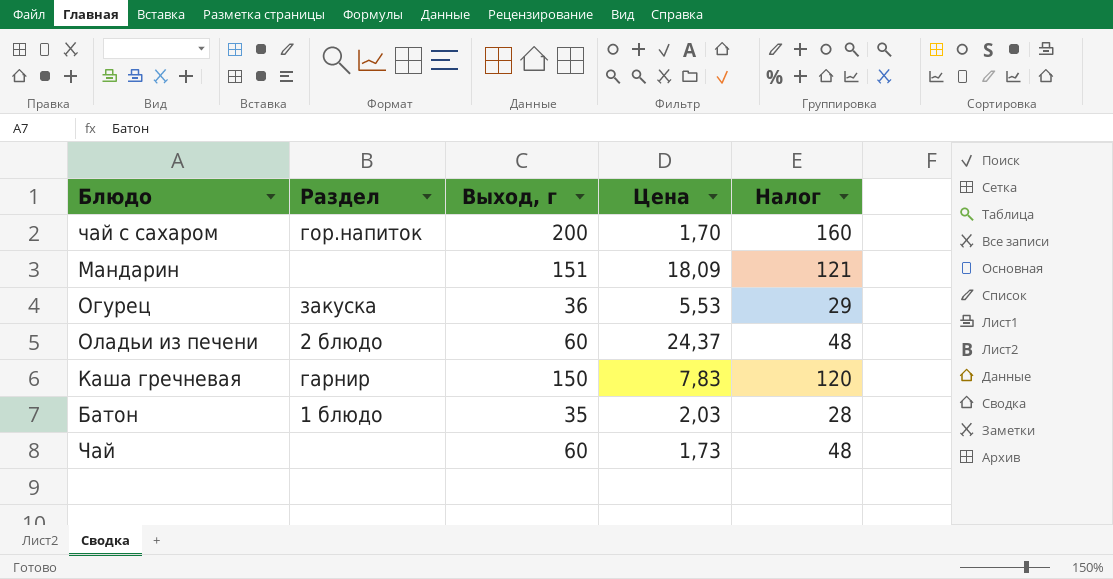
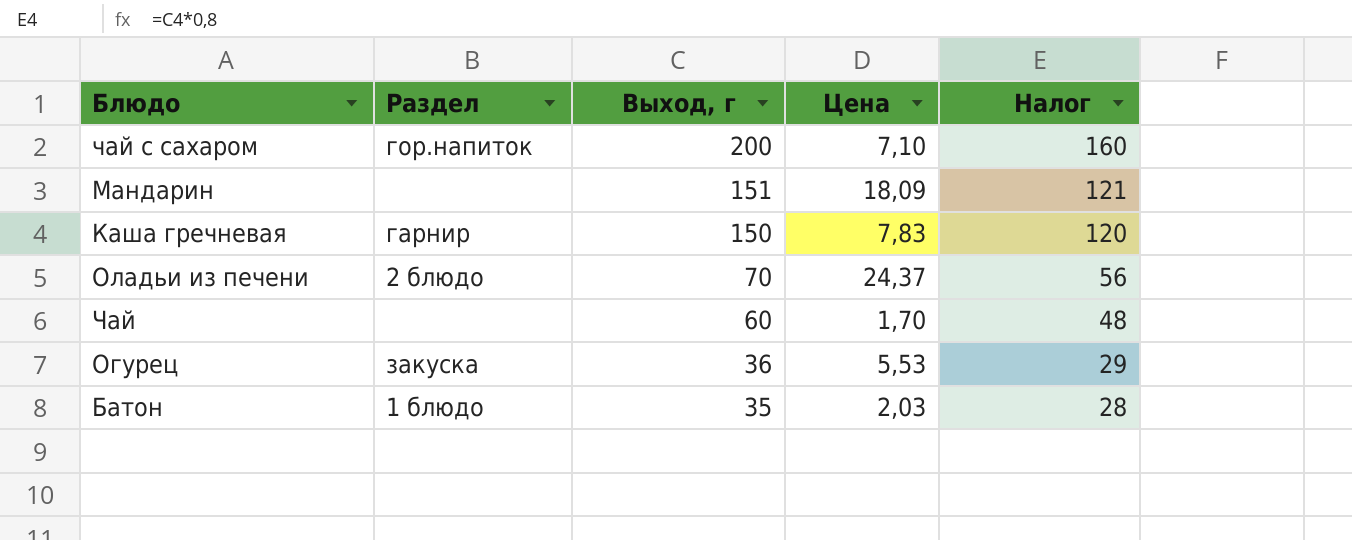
row order: none -> Выход, г descending
чай с сахаром | Цена: 1,70 -> 7,10
Оладьи из печени | Выход, г: 60 -> 70
Оладьи из печени | Налог: 48 -> 56
Чай | Цена: 1,73 -> 1,70

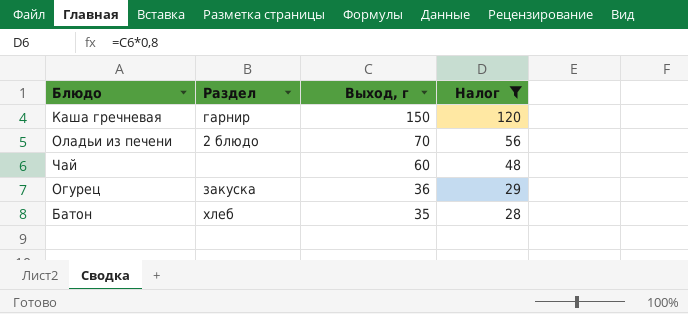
filter: none -> Налог <= 120
column Цена | position: 4 -> none
Батон | Раздел: 1 блюдо -> хлеб

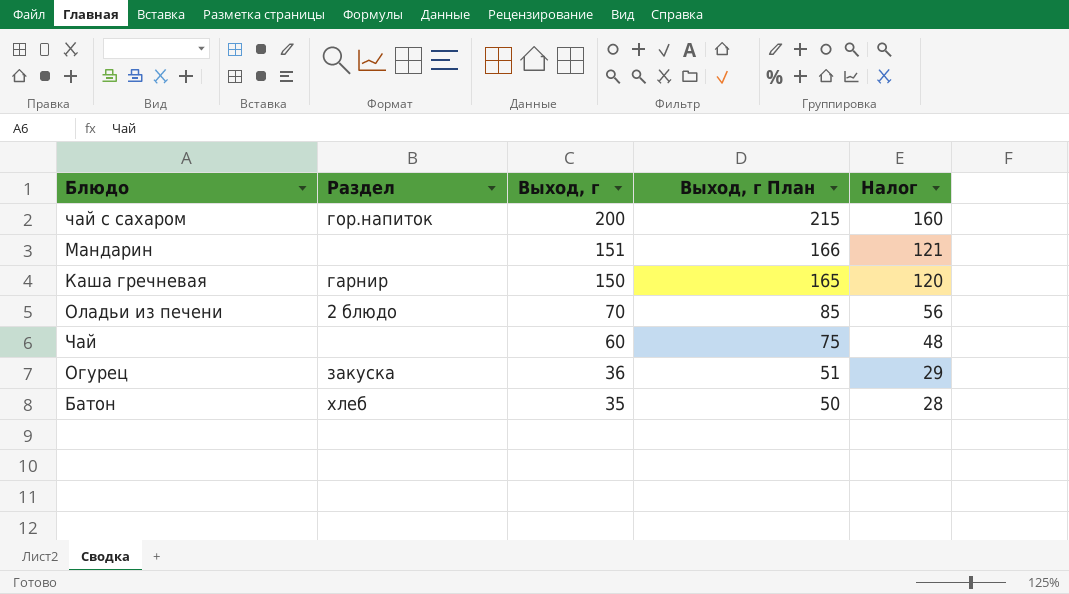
filter: Налог <= 120 -> none
column Выход, г План | formula: none -> [Выход, г] + 15

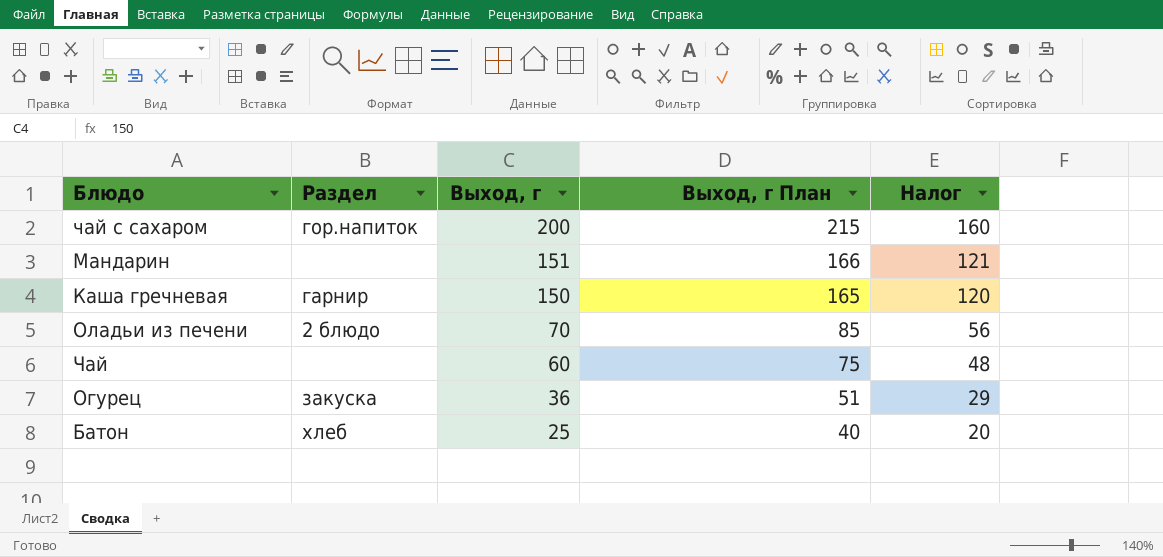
Батон | Выход, г: 35 -> 25
Батон | Выход, г План: 50 -> 40
Батон | Налог: 28 -> 20

